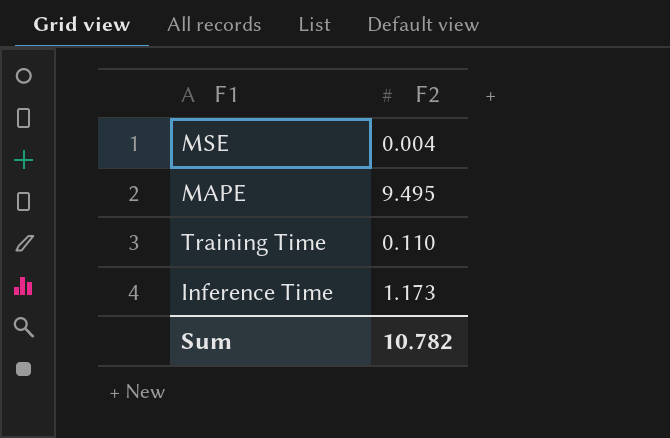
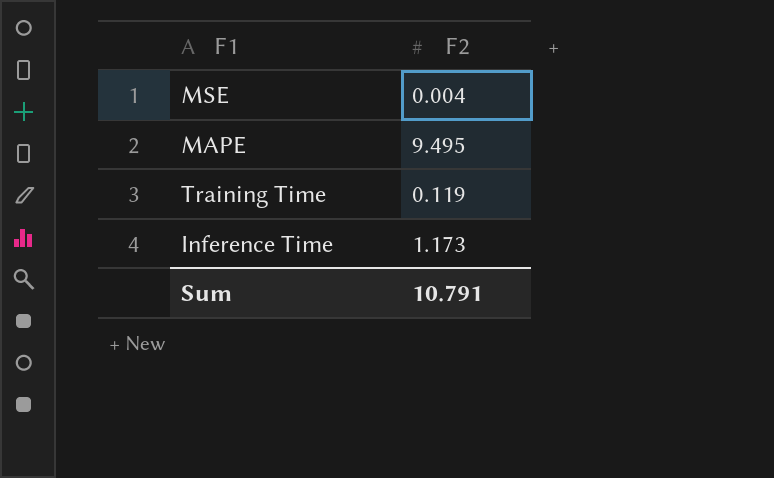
Training Time | F2: 0.110 -> 0.119
Sum | F2: 10.782 -> 10.791

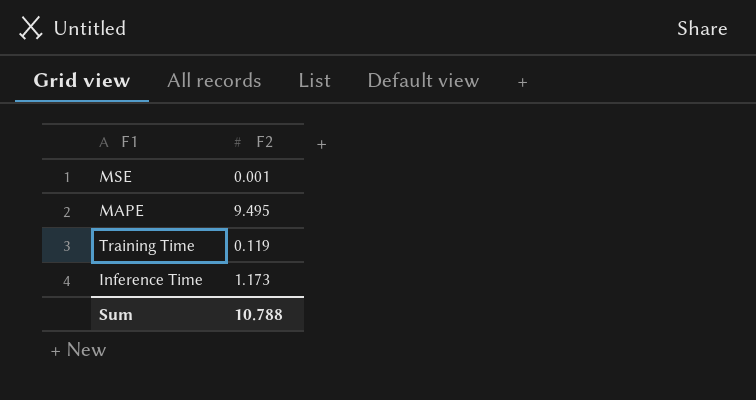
MSE | F2: 0.004 -> 0.001
Sum | F2: 10.791 -> 10.788

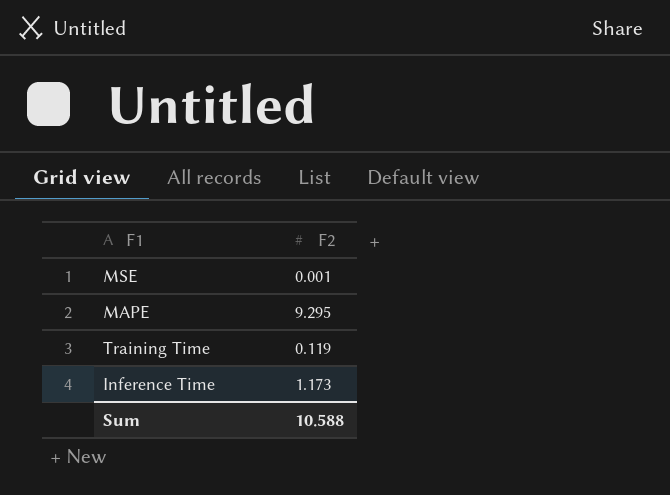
MAPE | F2: 9.495 -> 9.295
Sum | F2: 10.788 -> 10.588

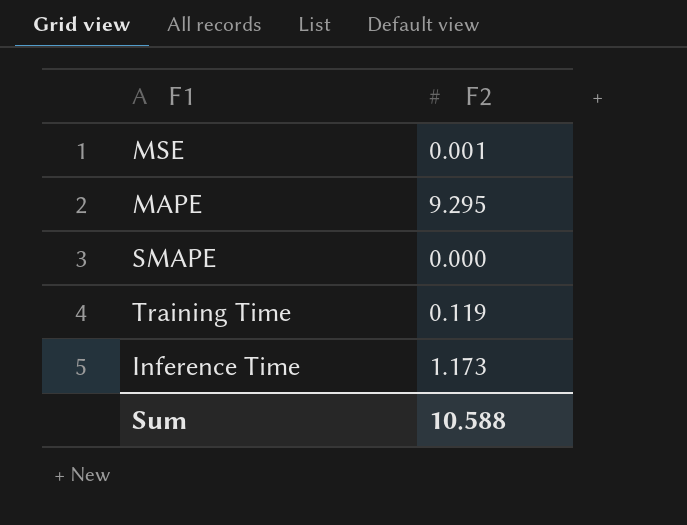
row SMAPE: none -> 0.000

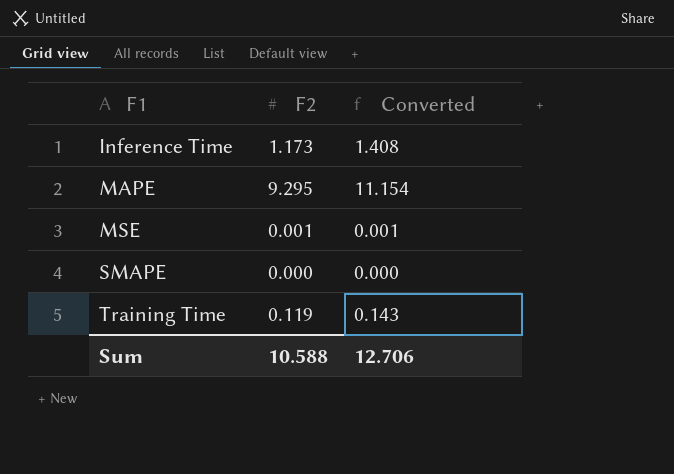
row order: none -> F1 ascending
column Converted | formula: none -> [F2] * 1.2

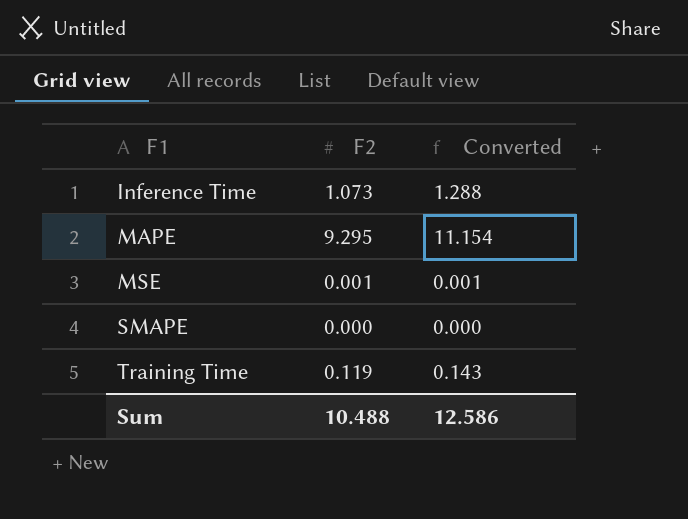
Inference Time | F2: 1.173 -> 1.073
Inference Time | Converted: 1.408 -> 1.288
Sum | F2: 10.588 -> 10.488
Sum | Converted: 12.706 -> 12.586

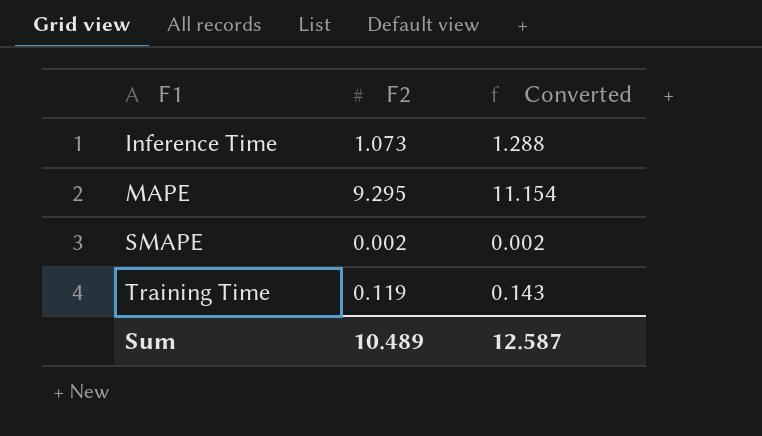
row MSE: 0.001 | 0.001 -> none
SMAPE | F2: 0.000 -> 0.002
SMAPE | Converted: 0.000 -> 0.002
Sum | F2: 10.488 -> 10.489
Sum | Converted: 12.586 -> 12.587

